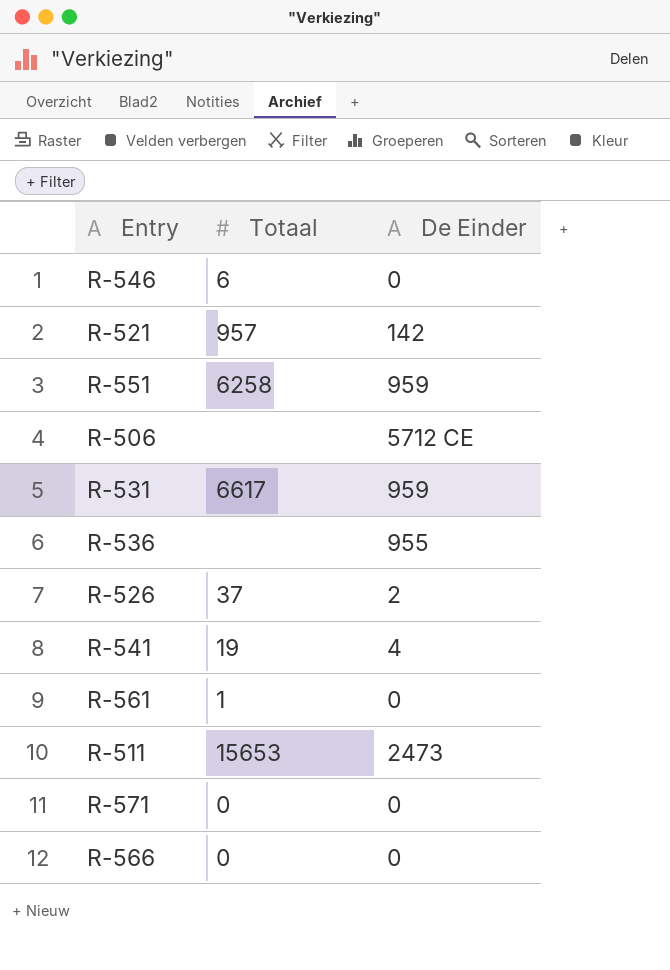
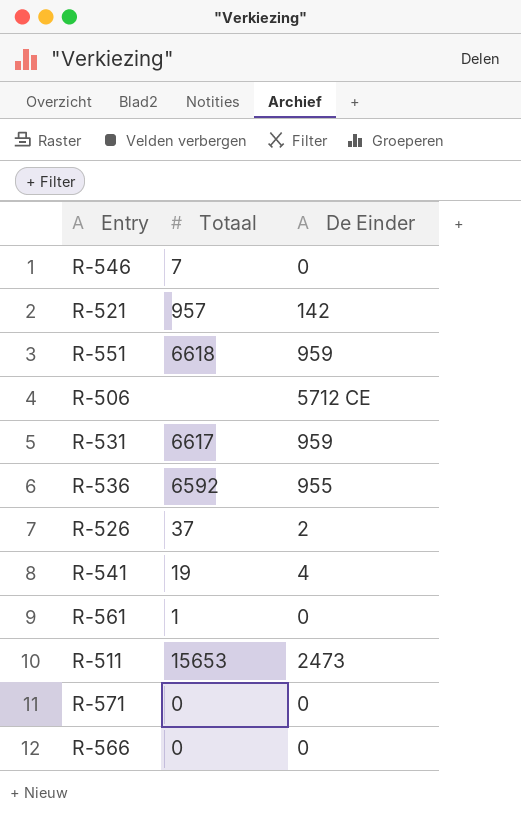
R-546 | Totaal: 6 -> 7
R-551 | Totaal: 6258 -> 6618
R-536 | Totaal: none -> 6592

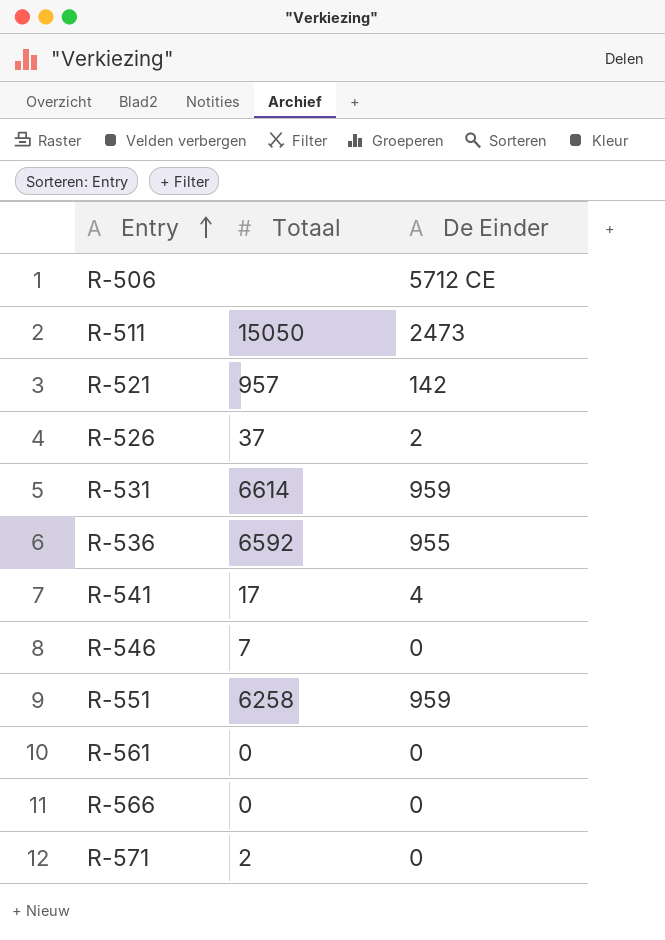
row order: none -> Entry ascending
R-511 | Totaal: 15653 -> 15050
R-531 | Totaal: 6617 -> 6614
R-541 | Totaal: 19 -> 17
R-551 | Totaal: 6618 -> 6258
R-561 | Totaal: 1 -> 0
R-571 | Totaal: 0 -> 2

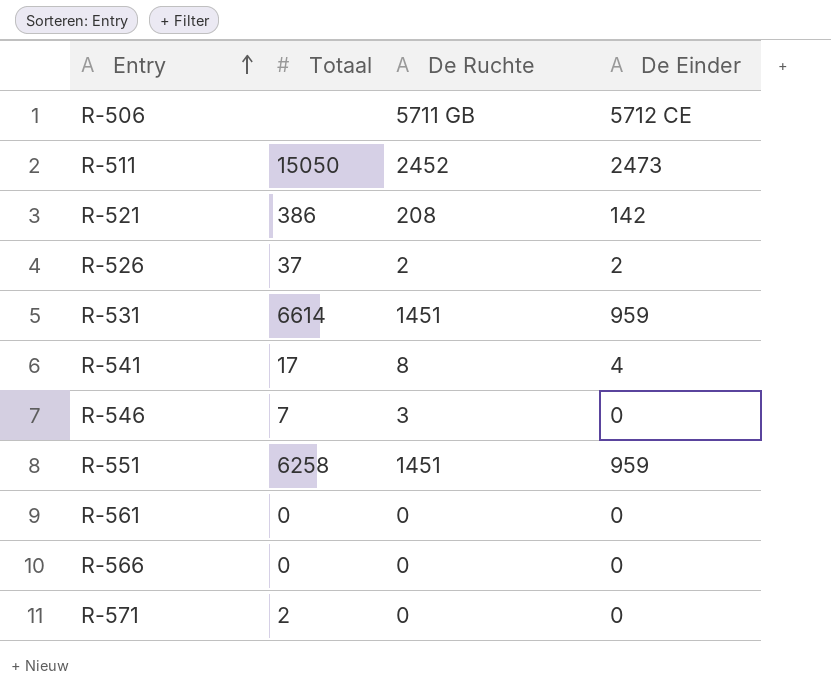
column De Ruchte | position: none -> 3
row R-536: 6592 | 955 -> none
R-521 | Totaal: 957 -> 386

